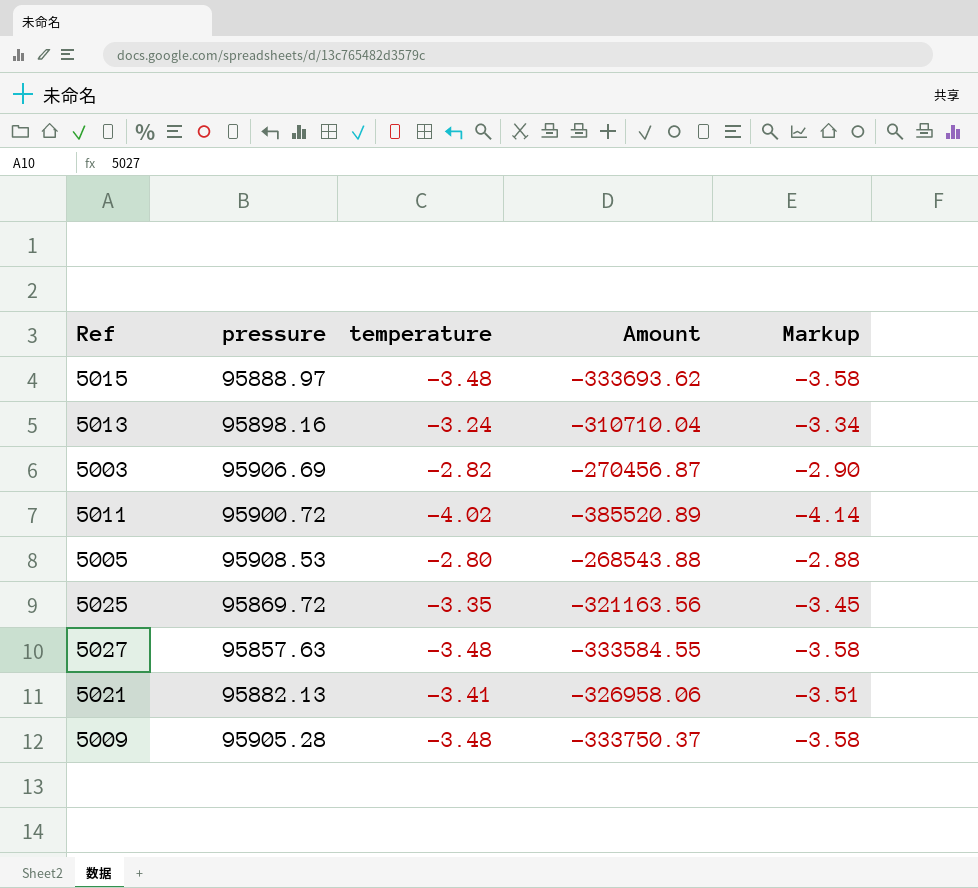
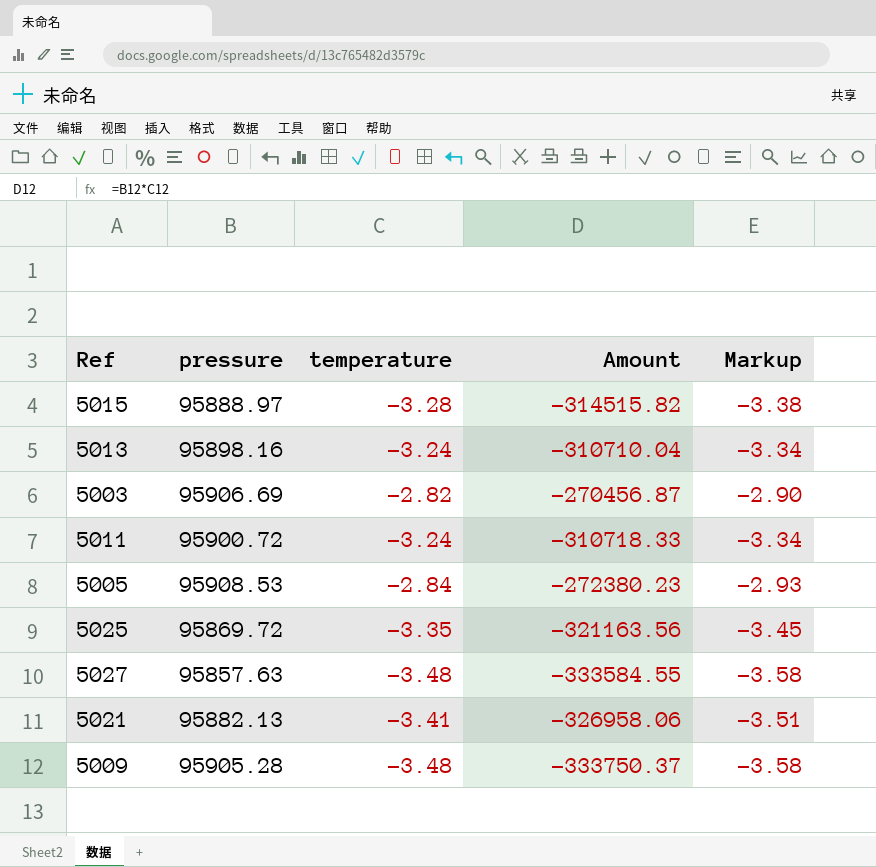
5015 | temperature: -3.48 -> -3.28
5015 | Amount: -333693.62 -> -314515.82
5015 | Markup: -3.58 -> -3.38
5011 | temperature: -4.02 -> -3.24
5011 | Amount: -385520.89 -> -310718.33
5011 | Markup: -4.14 -> -3.34
5005 | temperature: -2.80 -> -2.84
5005 | Amount: -268543.88 -> -272380.23
5005 | Markup: -2.88 -> -2.93

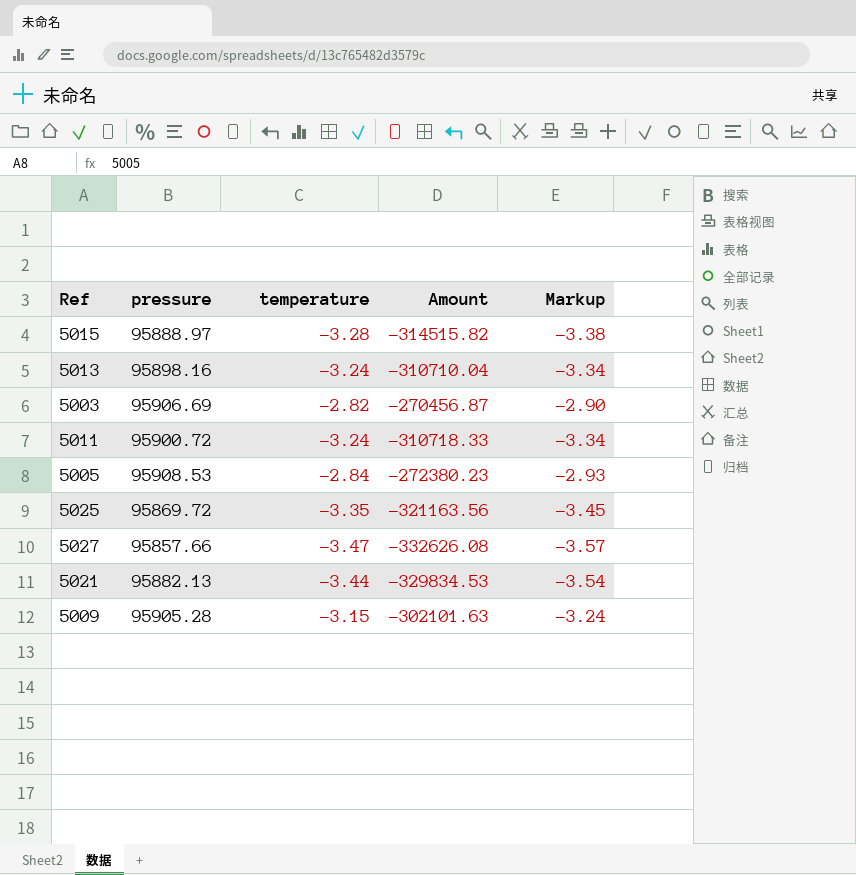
5027 | pressure: 95857.63 -> 95857.66
5027 | temperature: -3.48 -> -3.47
5027 | Amount: -333584.55 -> -332626.08
5027 | Markup: -3.58 -> -3.57
5021 | temperature: -3.41 -> -3.44
5021 | Amount: -326958.06 -> -329834.53
5021 | Markup: -3.51 -> -3.54
5009 | temperature: -3.48 -> -3.15
5009 | Amount: -333750.37 -> -302101.63
5009 | Markup: -3.58 -> -3.24

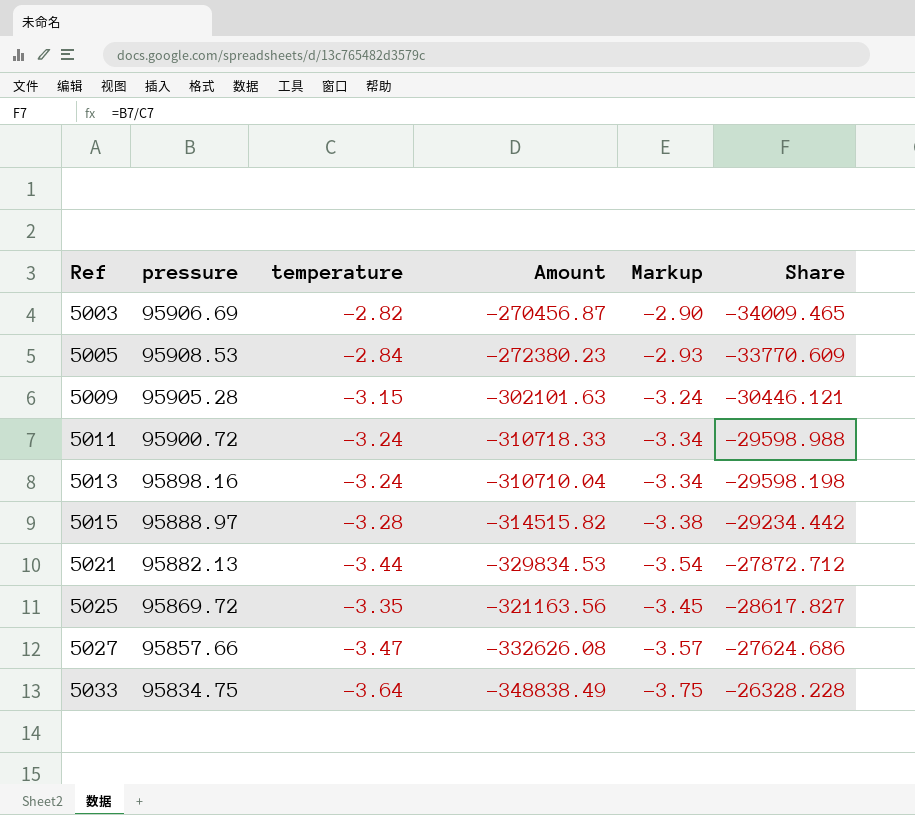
row order: none -> Ref ascending
column Share | formula: none -> [pressure] / [temperature]
row 5033: none -> 95834.75 | -3.64 | -348838.49 | -3.75 | -26328.228

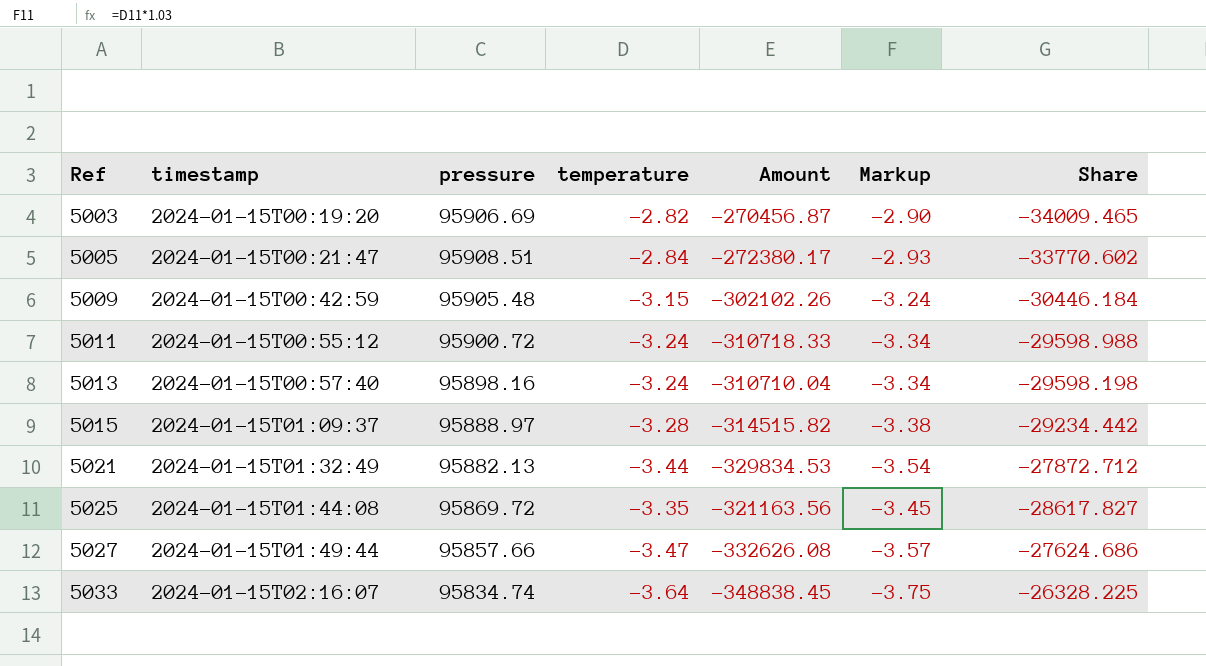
column timestamp | position: none -> 2
5005 | pressure: 95908.53 -> 95908.51
5005 | Amount: -272380.23 -> -272380.17
5005 | Share: -33770.609 -> -33770.602
5009 | pressure: 95905.28 -> 95905.48
5009 | Amount: -302101.63 -> -302102.26
5009 | Share: -30446.121 -> -30446.184
5033 | pressure: 95834.75 -> 95834.74
5033 | Amount: -348838.49 -> -348838.45
5033 | Share: -26328.228 -> -26328.225

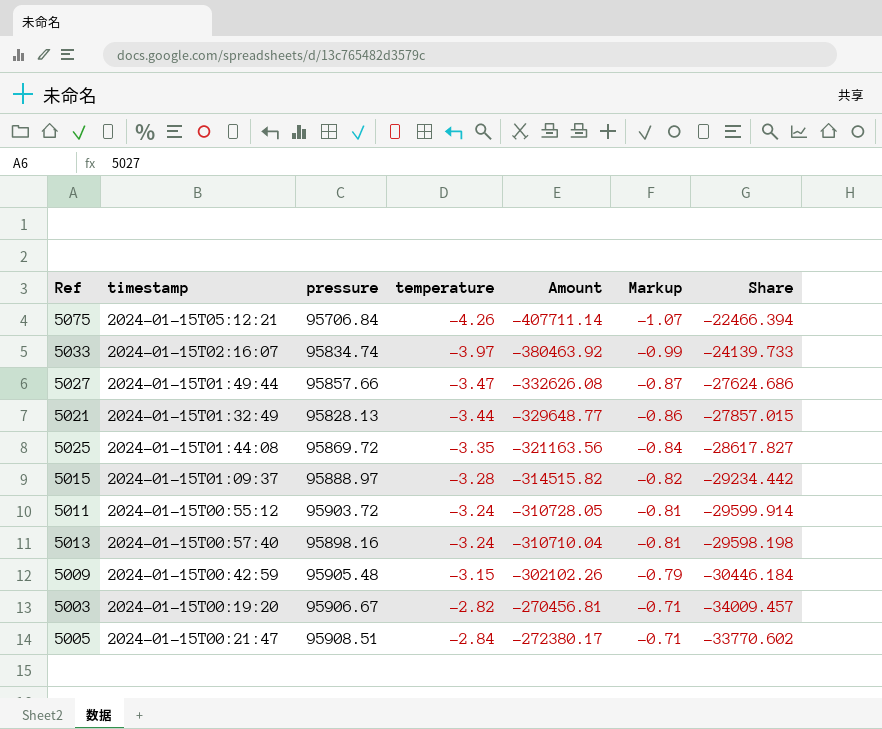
row order: Ref ascending -> Markup ascending
column Markup | formula: [temperature] * 1.03 -> [temperature] * 0.25
row 5075: none -> 2024-01-15T05:12:21 | 95706.84 | -4.26 | -407711.14 | -1.07 | -22466.394
5033 | temperature: -3.64 -> -3.97
5033 | Amount: -348838.45 -> -380463.92
5033 | Share: -26328.225 -> -24139.733
5021 | pressure: 95882.13 -> 95828.13
5021 | Amount: -329834.53 -> -329648.77
5021 | Share: -27872.712 -> -27857.015
5011 | pressure: 95900.72 -> 95903.72
5011 | Amount: -310718.33 -> -310728.05
5011 | Share: -29598.988 -> -29599.914
5003 | pressure: 95906.69 -> 95906.67
5003 | Amount: -270456.87 -> -270456.81
5003 | Share: -34009.465 -> -34009.457

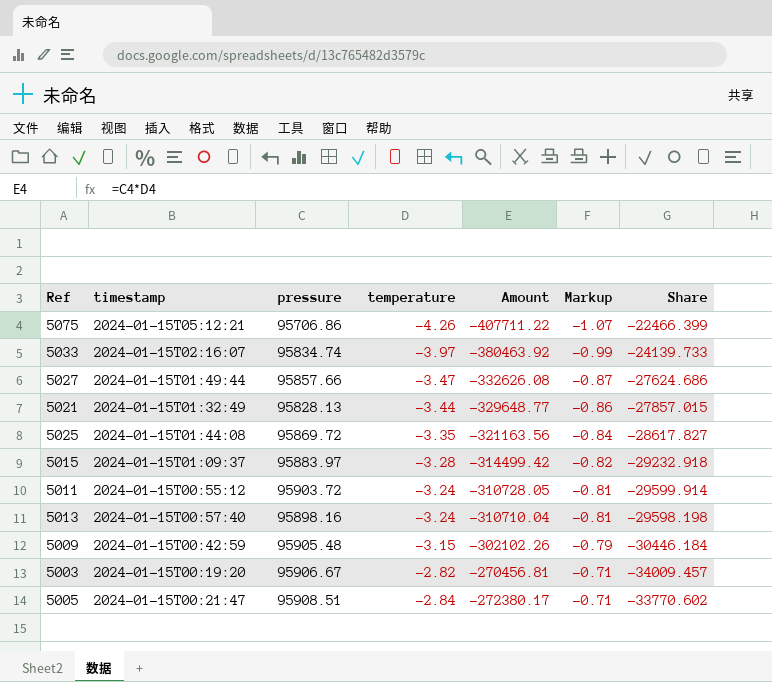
5075 | pressure: 95706.84 -> 95706.86
5075 | Amount: -407711.14 -> -407711.22
5075 | Share: -22466.394 -> -22466.399
5015 | pressure: 95888.97 -> 95883.97
5015 | Amount: -314515.82 -> -314499.42
5015 | Share: -29234.442 -> -29232.918

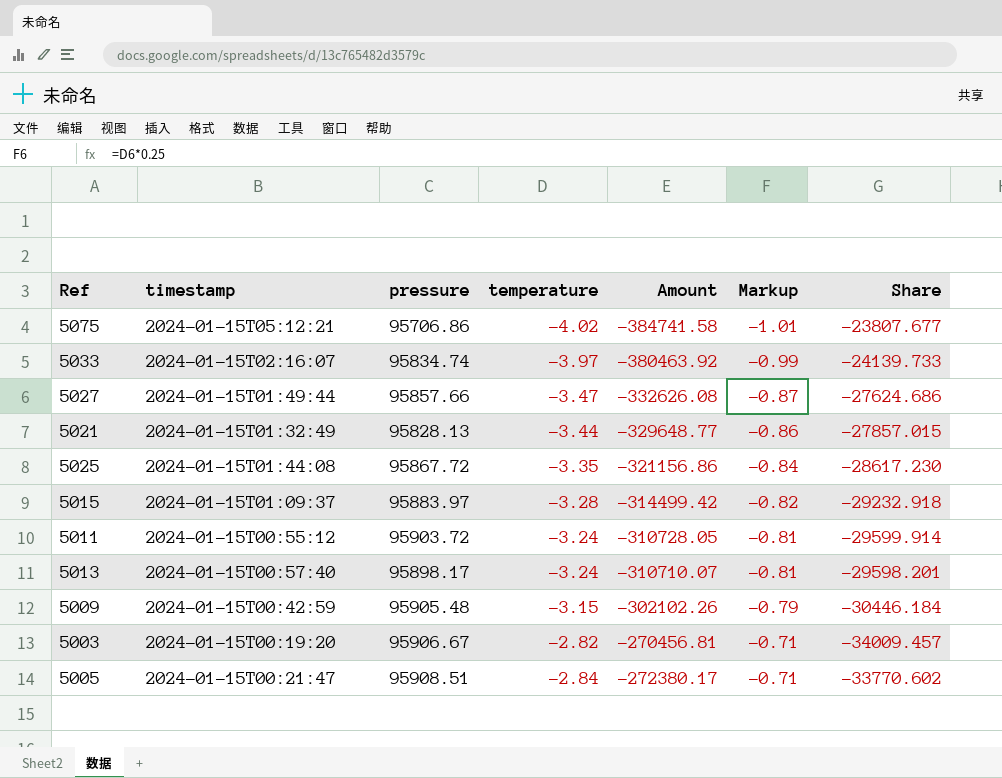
5075 | temperature: -4.26 -> -4.02
5075 | Amount: -407711.22 -> -384741.58
5075 | Markup: -1.07 -> -1.01
5075 | Share: -22466.399 -> -23807.677
5025 | pressure: 95869.72 -> 95867.72
5025 | Amount: -321163.56 -> -321156.86
5025 | Share: -28617.827 -> -28617.230
5013 | pressure: 95898.16 -> 95898.17
5013 | Amount: -310710.04 -> -310710.07
5013 | Share: -29598.198 -> -29598.201

